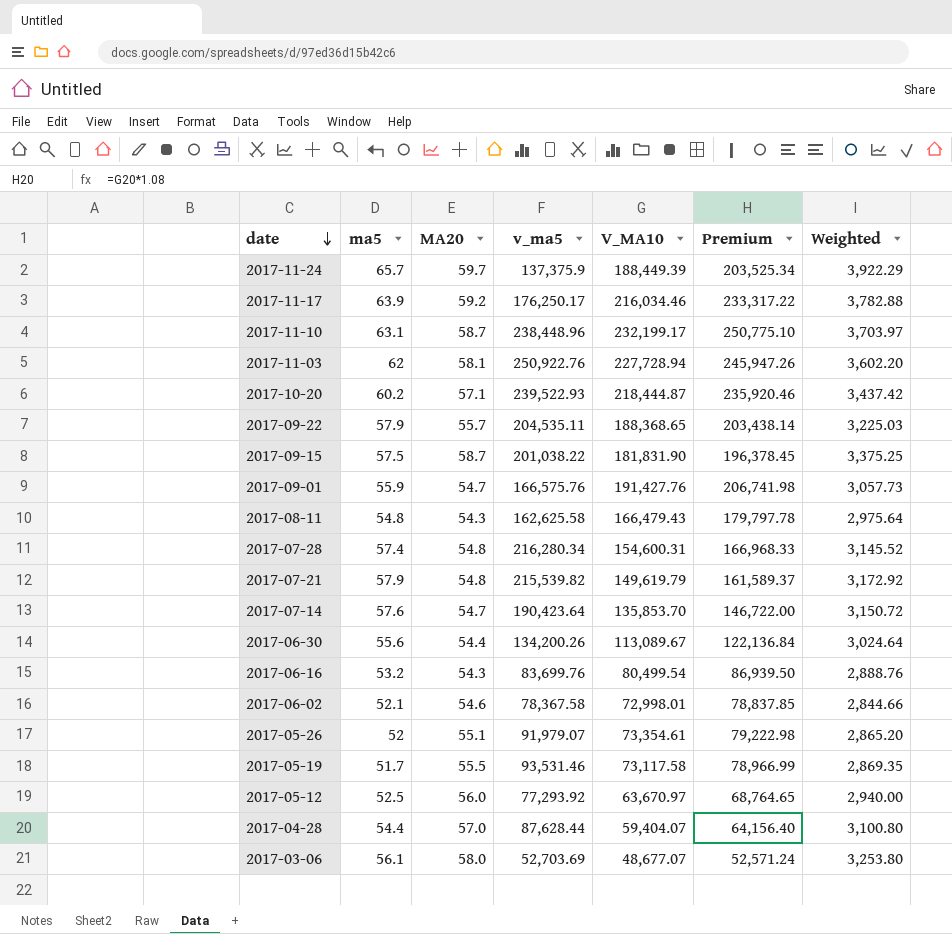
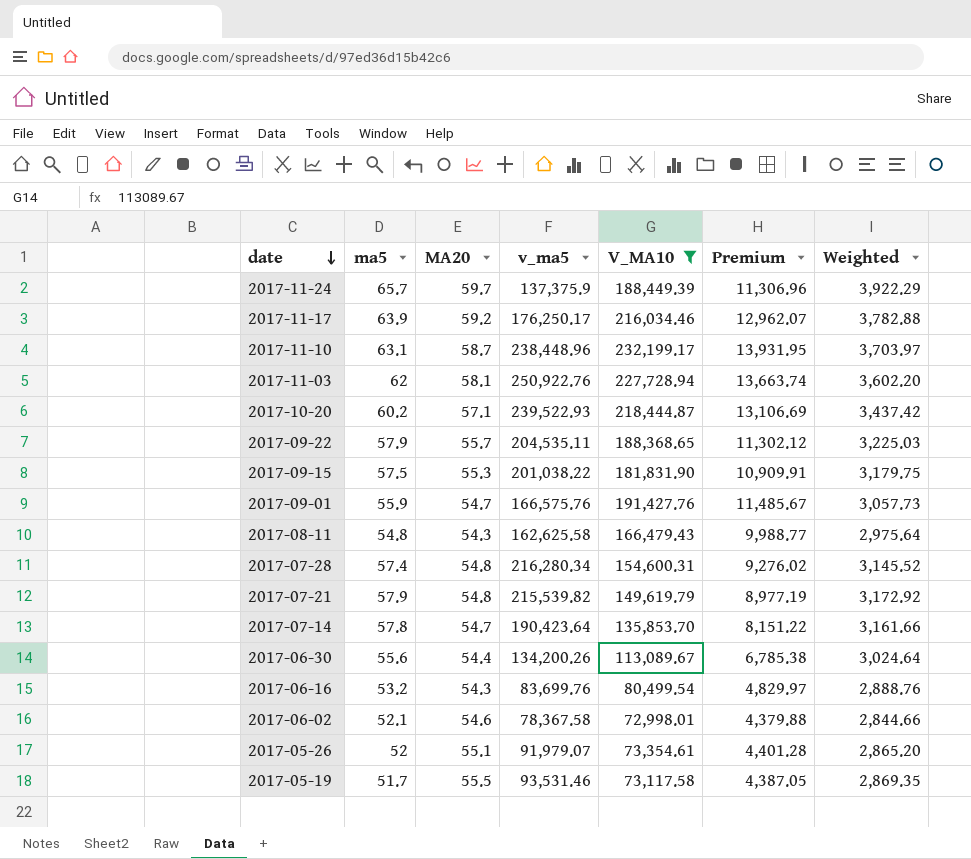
filter: none -> V_MA10 >= 72,998.01
column Premium | formula: [V_MA10] * 1.08 -> [V_MA10] * 0.06
2017-09-15 | MA20: 58.7 -> 55.3
2017-09-15 | Weighted: 3,375.25 -> 3,179.75
2017-07-14 | ma5: 57.6 -> 57.8
2017-07-14 | Weighted: 3,150.72 -> 3,161.66

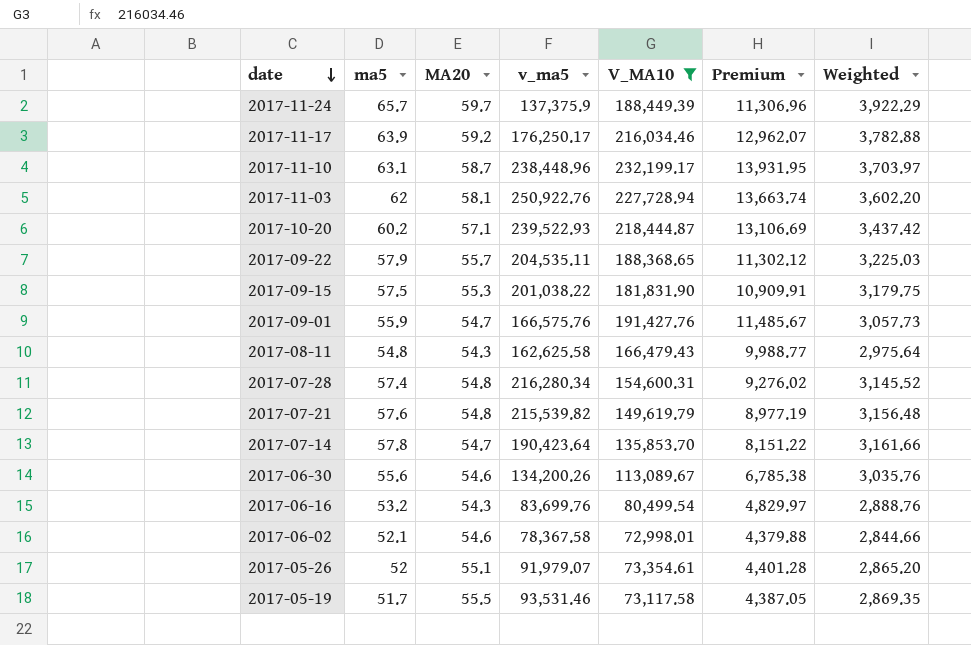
2017-07-21 | ma5: 57.9 -> 57.6
2017-07-21 | Weighted: 3,172.92 -> 3,156.48
2017-06-30 | MA20: 54.4 -> 54.6
2017-06-30 | Weighted: 3,024.64 -> 3,035.76

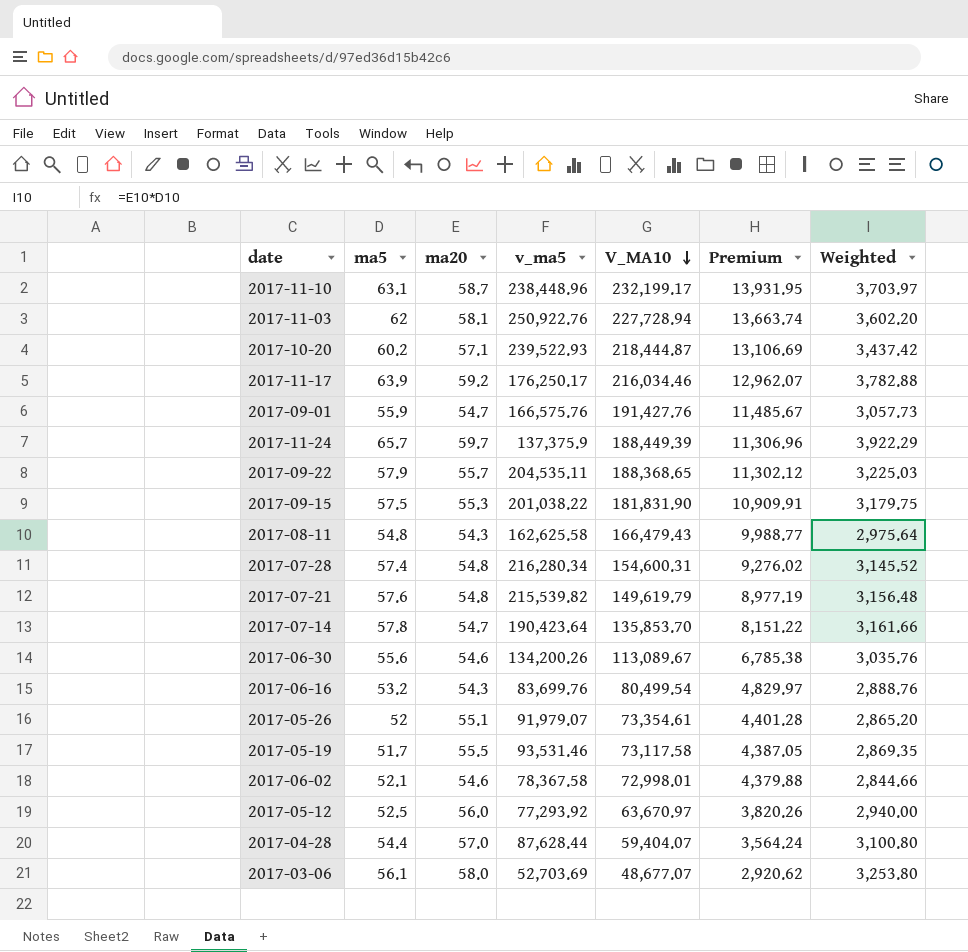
filter: V_MA10 >= 72,998.01 -> none
row order: date descending -> V_MA10 descending
column name: MA20 -> ma20

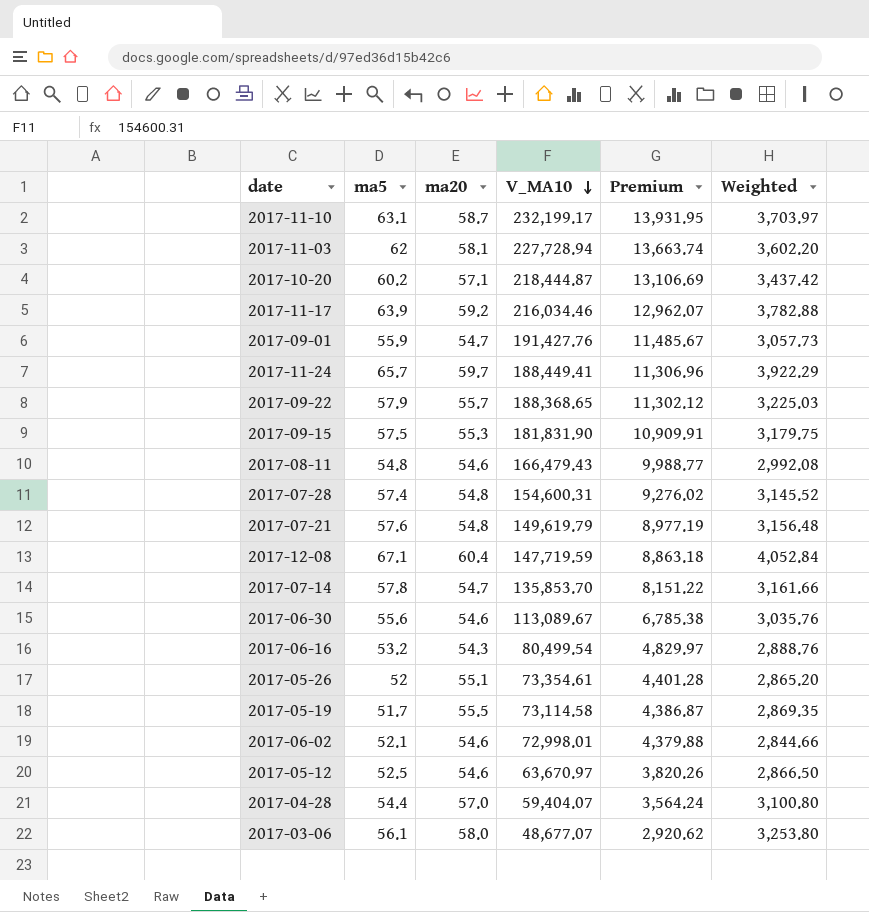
column v_ma5 | position: 4 -> none
2017-11-24 | V_MA10: 188,449.39 -> 188,449.41
2017-08-11 | ma20: 54.3 -> 54.6
2017-08-11 | Weighted: 2,975.64 -> 2,992.08
row 2017-12-08: none -> 67.1 | 60.4 | 147,719.59 | 8,863.18 | 4,052.84
2017-05-19 | V_MA10: 73,117.58 -> 73,114.58
2017-05-19 | Premium: 4,387.05 -> 4,386.87
2017-05-12 | ma20: 56.0 -> 54.6
2017-05-12 | Weighted: 2,940.00 -> 2,866.50

